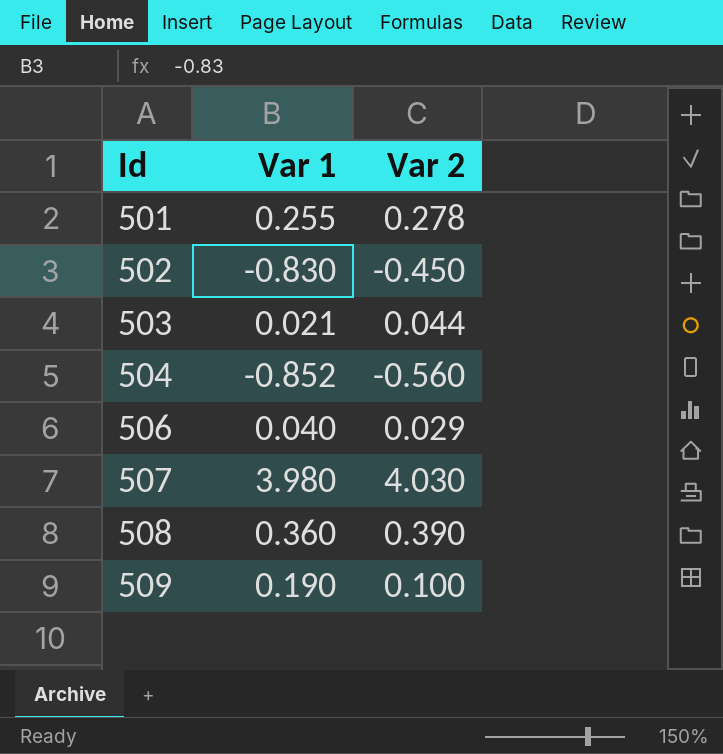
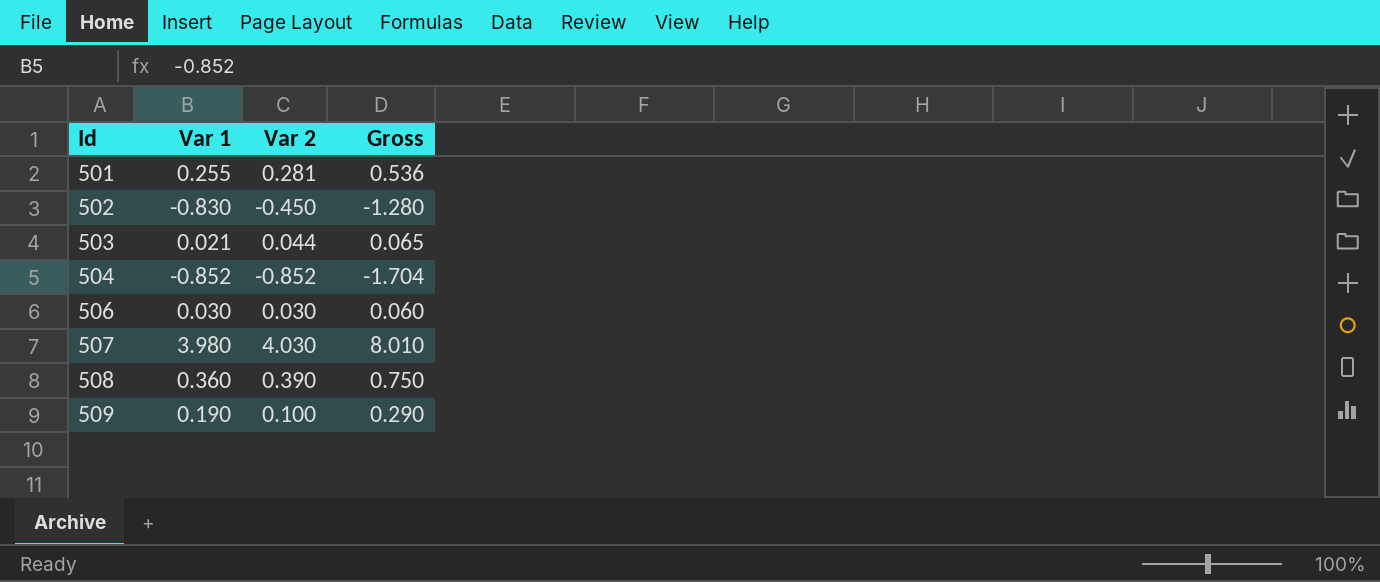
column Gross | formula: none -> [Var 1] + [Var 2]
501 | Var 2: 0.278 -> 0.281
504 | Var 2: -0.560 -> -0.852
506 | Var 1: 0.040 -> 0.030
506 | Var 2: 0.029 -> 0.030

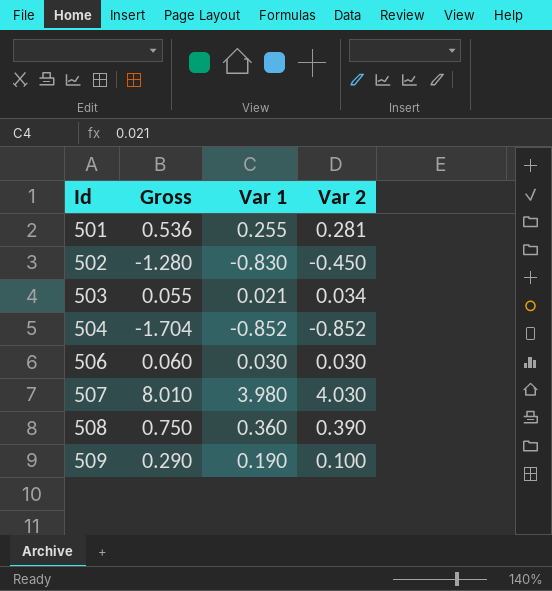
column Gross | position: 4 -> 2
503 | Gross: 0.065 -> 0.055
503 | Var 2: 0.044 -> 0.034

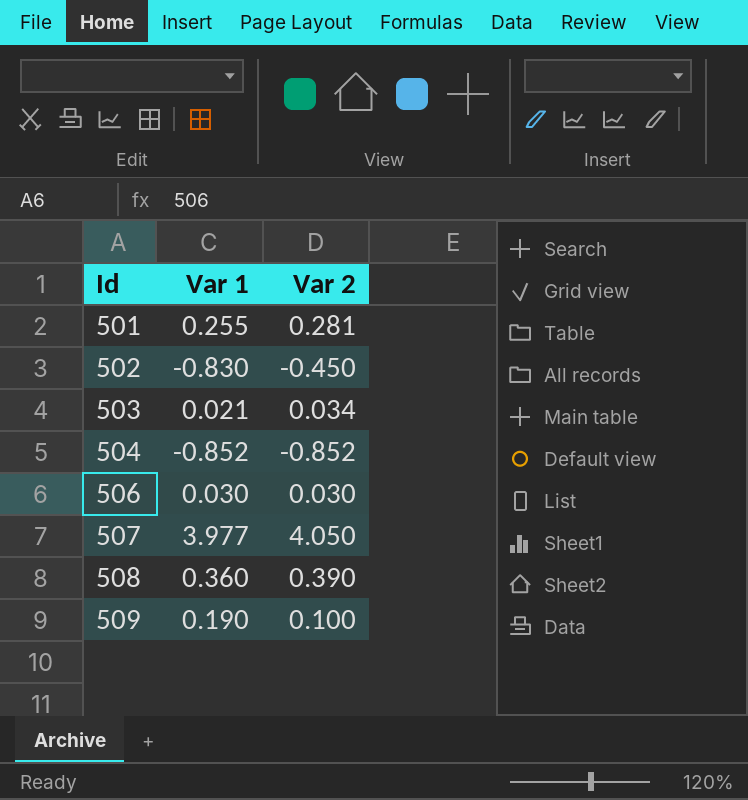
column Gross | formula: [Var 1] + [Var 2] -> none
507 | Var 1: 3.980 -> 3.977
507 | Var 2: 4.030 -> 4.050

